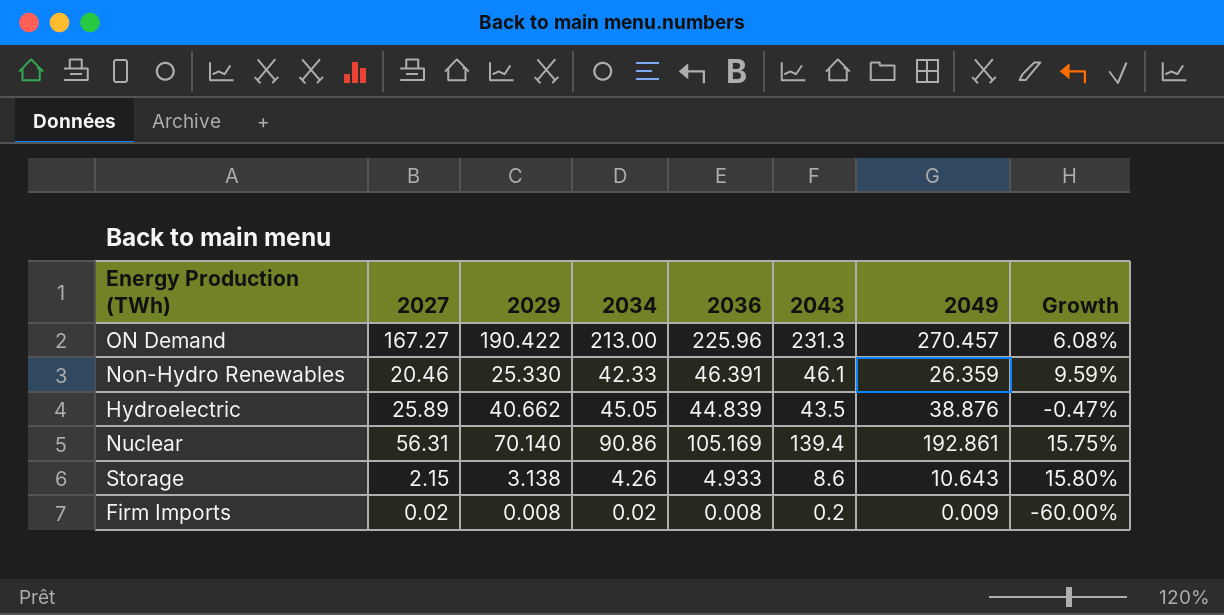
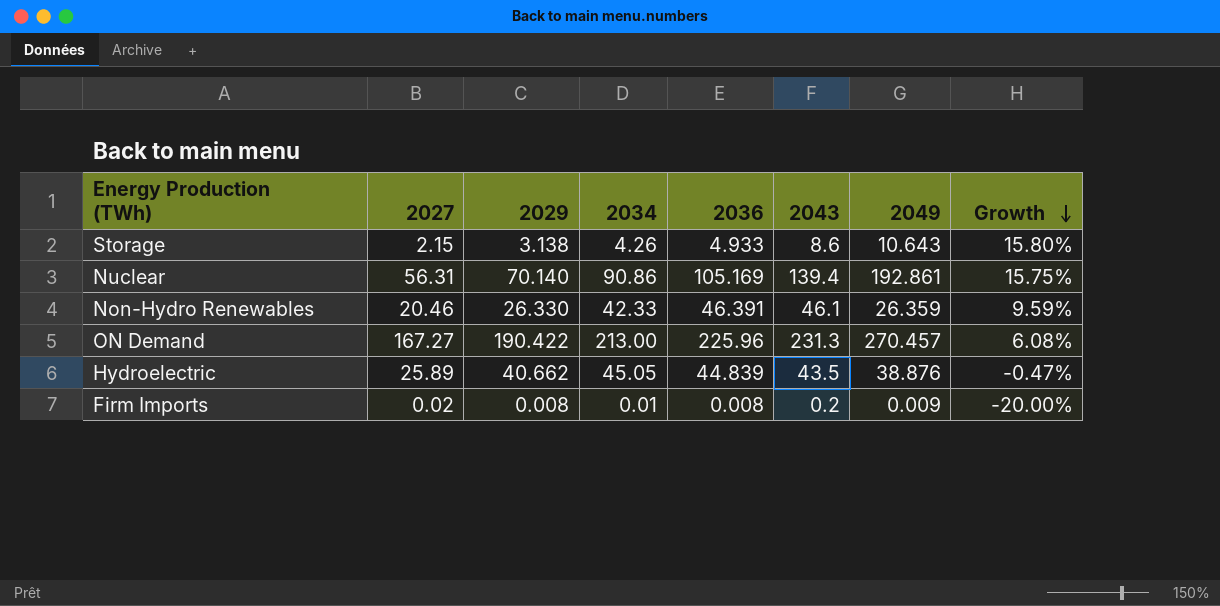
row order: none -> Growth descending
Non-Hydro Renewables | 2029: 25.330 -> 26.330
Firm Imports | 2034: 0.02 -> 0.01
Firm Imports | Growth: -60.00% -> -20.00%

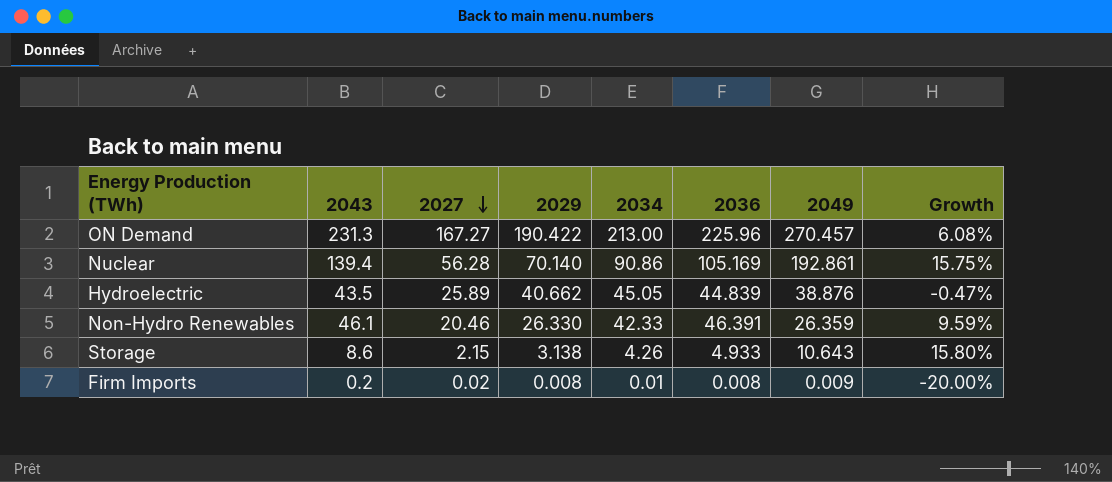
row order: Growth descending -> 2027 descending
column 2043 | position: 6 -> 2
Nuclear | 2027: 56.31 -> 56.28

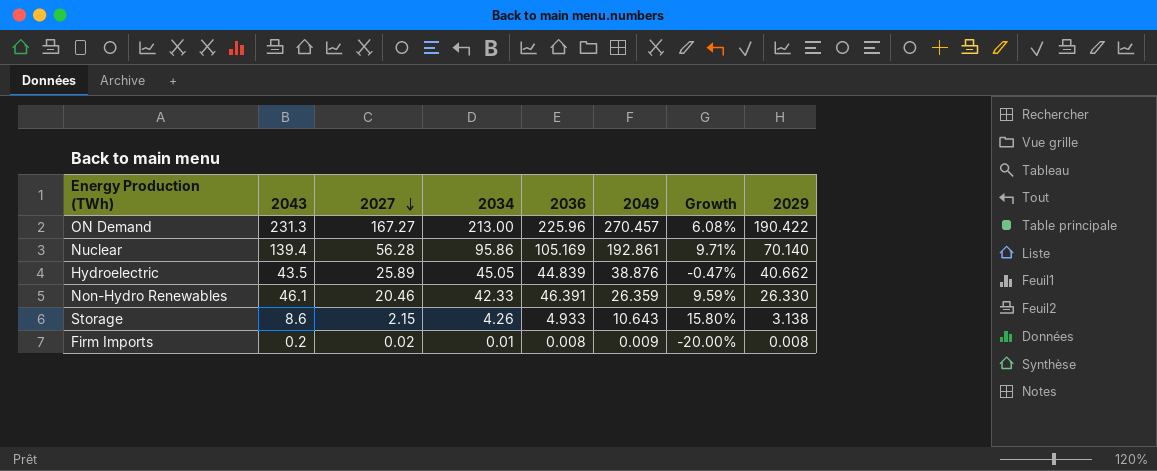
column 2029 | position: 4 -> 8
Nuclear | 2034: 90.86 -> 95.86
Nuclear | Growth: 15.75% -> 9.71%

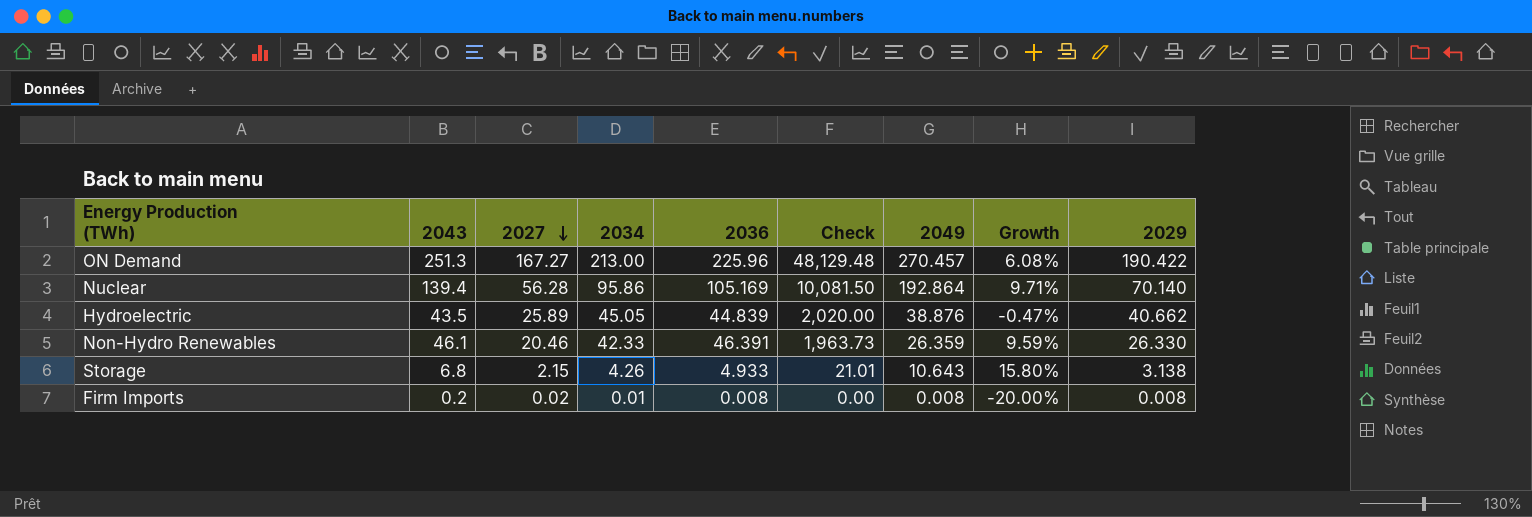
column Check | formula: none -> [2034] * [2036]
ON Demand | 2043: 231.3 -> 251.3
Nuclear | 2049: 192.861 -> 192.864
Storage | 2043: 8.6 -> 6.8
Firm Imports | 2049: 0.009 -> 0.008

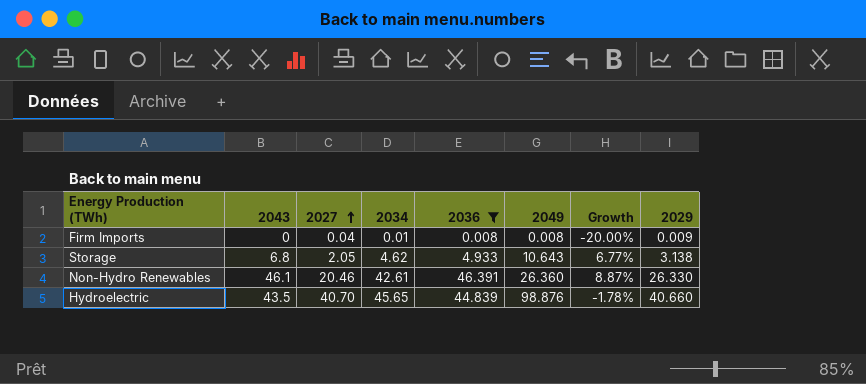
filter: none -> 2036 <= 46.391
row order: 2027 descending -> 2027 ascending
column Check | formula: [2034] * [2036] -> none
Firm Imports | 2043: 0.2 -> 0
Firm Imports | 2027: 0.02 -> 0.04
Firm Imports | 2029: 0.008 -> 0.009
Storage | 2027: 2.15 -> 2.05
Storage | 2034: 4.26 -> 4.62
Storage | Growth: 15.80% -> 6.77%
Non-Hydro Renewables | 2034: 42.33 -> 42.61
Non-Hydro Renewables | 2049: 26.359 -> 26.360
Non-Hydro Renewables | Growth: 9.59% -> 8.87%
Hydroelectric | 2027: 25.89 -> 40.70
Hydroelectric | 2034: 45.05 -> 45.65
Hydroelectric | 2049: 38.876 -> 98.876
Hydroelectric | Growth: -0.47% -> -1.78%
Hydroelectric | 2029: 40.662 -> 40.660

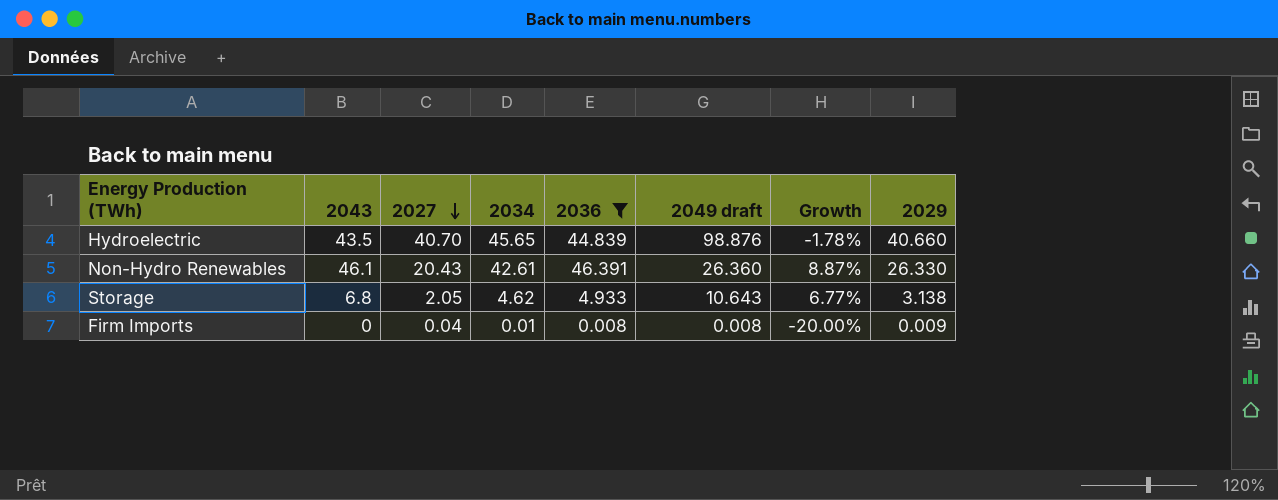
row order: 2027 ascending -> 2027 descending
column name: 2049 -> 2049 draft
Non-Hydro Renewables | 2027: 20.46 -> 20.43

